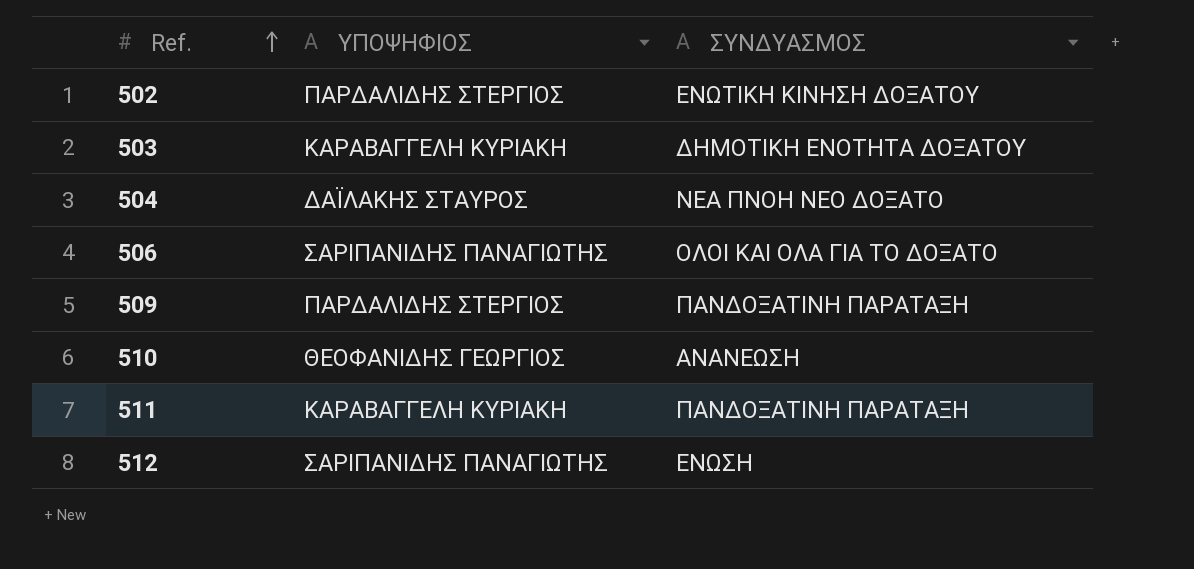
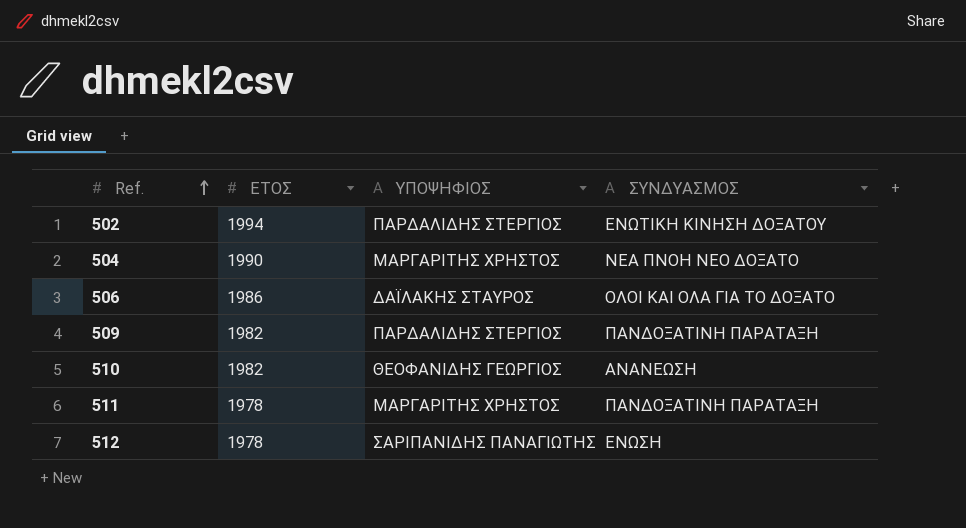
column ΕΤΟΣ | position: none -> 2
row 503: ΚΑΡΑΒΑΓΓΕΛΗ ΚΥΡΙΑΚΗ | ΔΗΜΟΤΙΚΗ ΕΝΟΤΗΤΑ ΔΟΞΑΤΟΥ -> none
504 | ΥΠΟΨΗΦΙΟΣ: ΔΑΪΛΑΚΗΣ ΣΤΑΥΡΟΣ -> ΜΑΡΓΑΡΙΤΗΣ ΧΡΗΣΤΟΣ
506 | ΥΠΟΨΗΦΙΟΣ: ΣΑΡΙΠΑΝΙΔΗΣ ΠΑΝΑΓΙΩΤΗΣ -> ΔΑΪΛΑΚΗΣ ΣΤΑΥΡΟΣ
511 | ΥΠΟΨΗΦΙΟΣ: ΚΑΡΑΒΑΓΓΕΛΗ ΚΥΡΙΑΚΗ -> ΜΑΡΓΑΡΙΤΗΣ ΧΡΗΣΤΟΣ

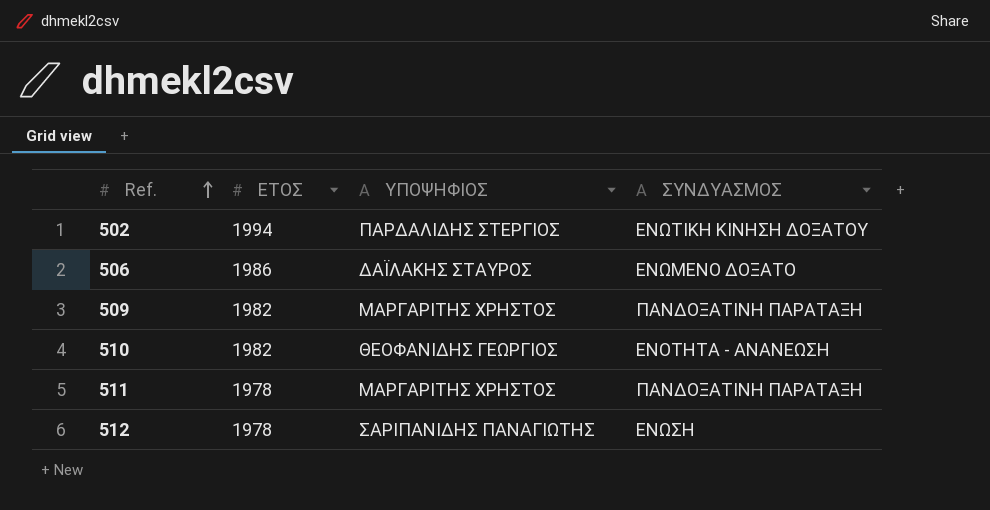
row 504: 1990 | ΜΑΡΓΑΡΙΤΗΣ ΧΡΗΣΤΟΣ | ΝΕΑ ΠΝΟΗ ΝΕΟ ΔΟΞΑΤΟ -> none
506 | ΣΥΝΔΥΑΣΜΟΣ: ΟΛΟΙ ΚΑΙ ΟΛΑ ΓΙΑ ΤΟ ΔΟΞΑΤΟ -> ΕΝΩΜΕΝΟ ΔΟΞΑΤΟ
509 | ΥΠΟΨΗΦΙΟΣ: ΠΑΡΔΑΛΙΔΗΣ ΣΤΕΡΓΙΟΣ -> ΜΑΡΓΑΡΙΤΗΣ ΧΡΗΣΤΟΣ
510 | ΣΥΝΔΥΑΣΜΟΣ: ΑΝΑΝΕΩΣΗ -> ΕΝΟΤΗΤΑ - ΑΝΑΝΕΩΣΗ

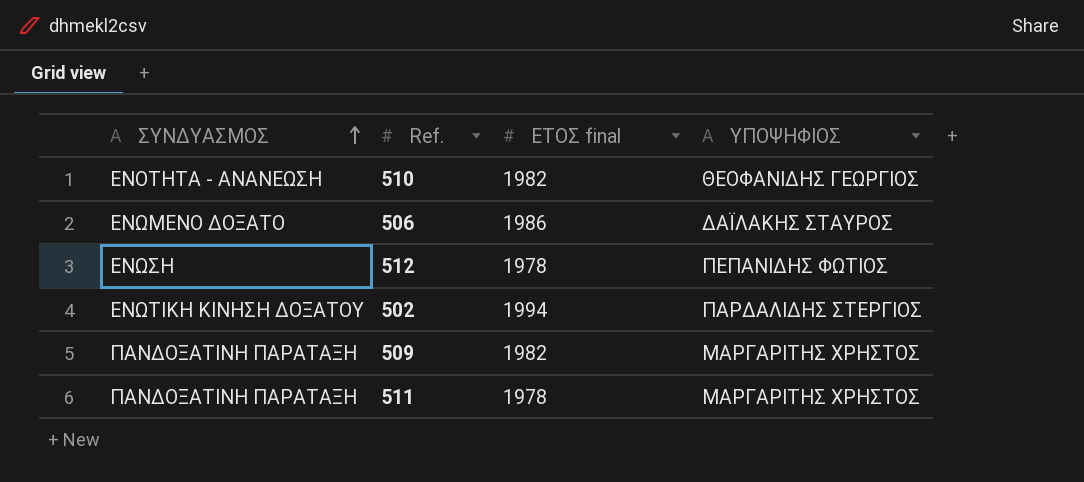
row order: Ref. ascending -> ΣΥΝΔΥΑΣΜΟΣ ascending
column ΣΥΝΔΥΑΣΜΟΣ | position: 4 -> 1
column name: ΕΤΟΣ -> ΕΤΟΣ final
512 | ΥΠΟΨΗΦΙΟΣ: ΣΑΡΙΠΑΝΙΔΗΣ ΠΑΝΑΓΙΩΤΗΣ -> ΠΕΠΑΝΙΔΗΣ ΦΩΤΙΟΣ

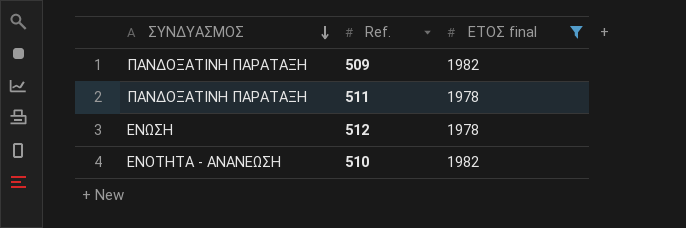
filter: none -> ΕΤΟΣ final <= 1982
row order: ΣΥΝΔΥΑΣΜΟΣ ascending -> ΣΥΝΔΥΑΣΜΟΣ descending
column ΥΠΟΨΗΦΙΟΣ | position: 4 -> none

